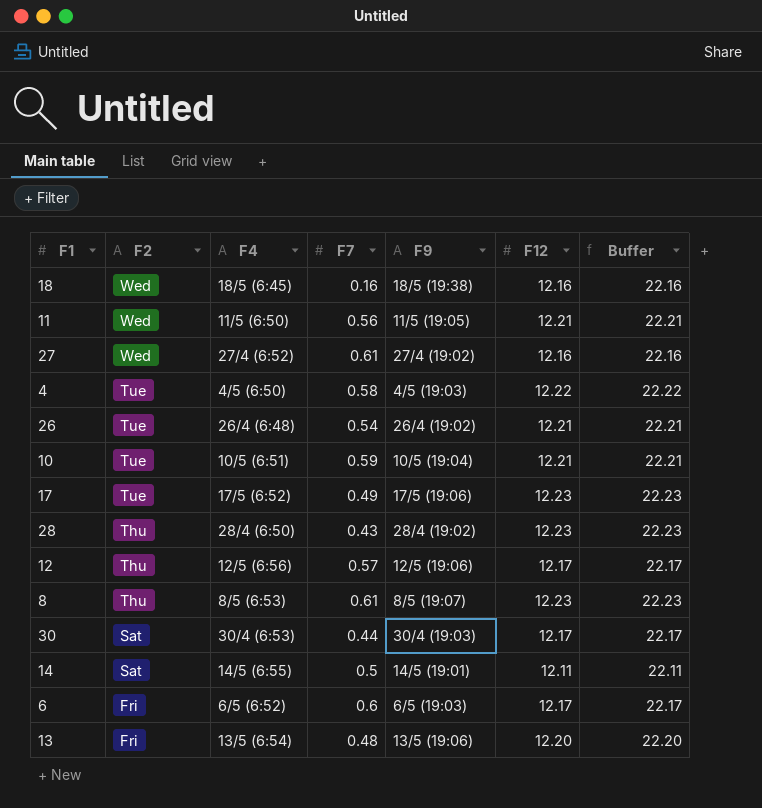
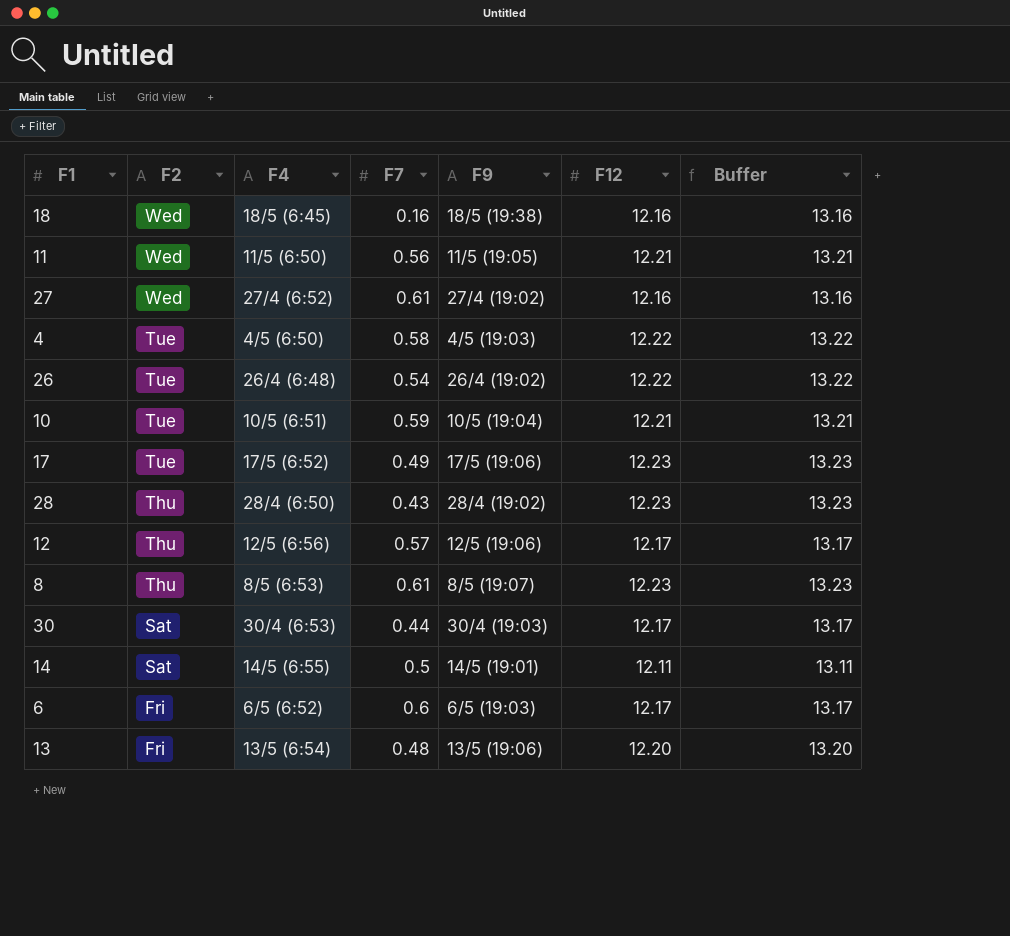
column Buffer | formula: [F12] + 10 -> [F12] + 1
26 | F12: 12.21 -> 12.22

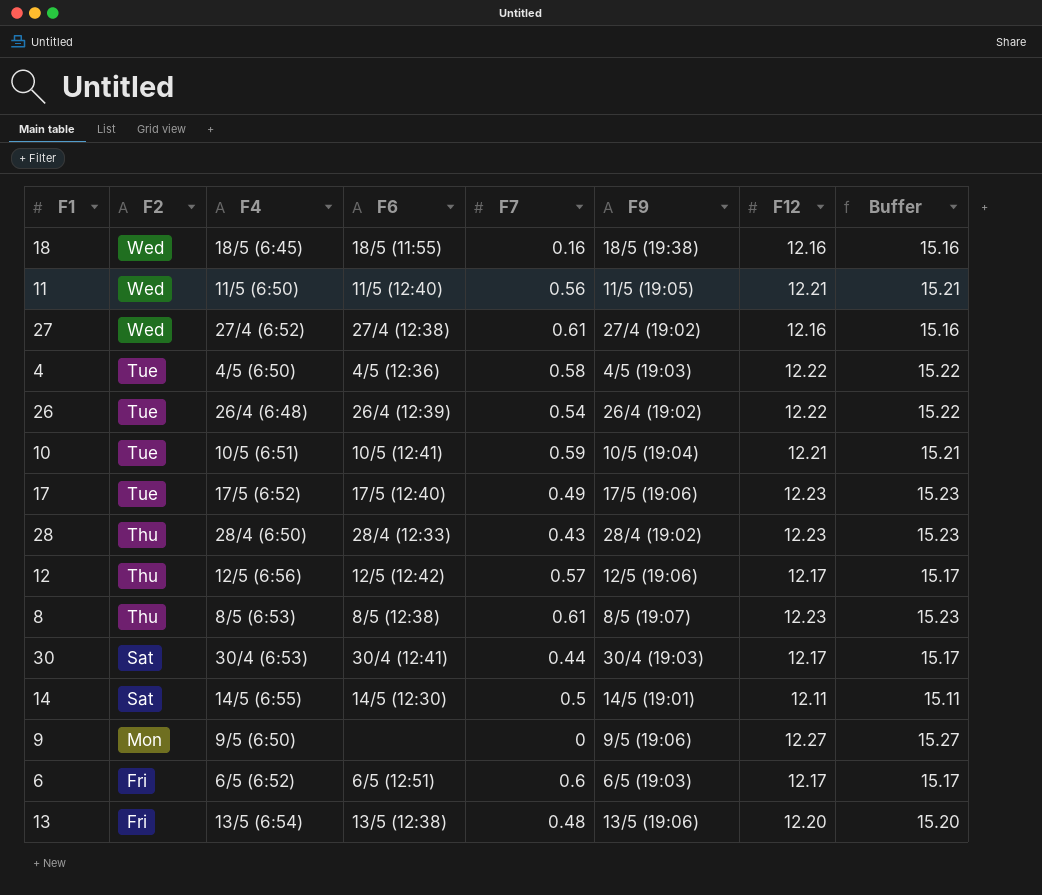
column F6 | position: none -> 4
column Buffer | formula: [F12] + 1 -> [F12] + 3
row 9: none -> Mon | 9/5 (6:50) | none | 0 | 9/5 (19:06) | 12.27 | 15.27

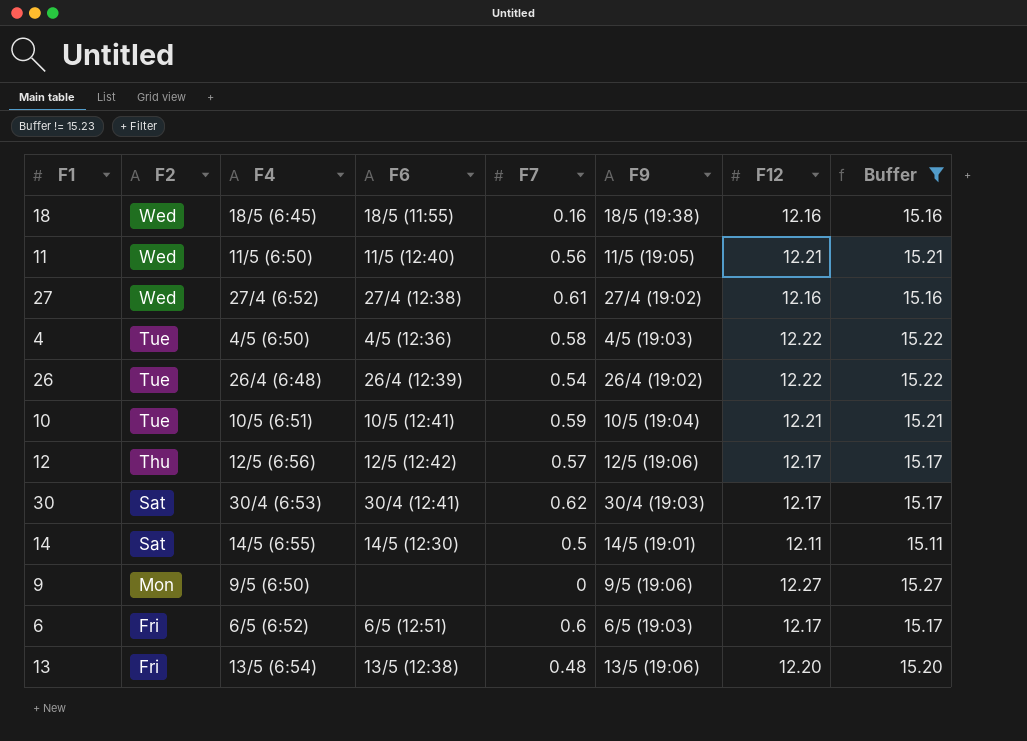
filter: none -> Buffer != 15.23
30 | F7: 0.44 -> 0.62

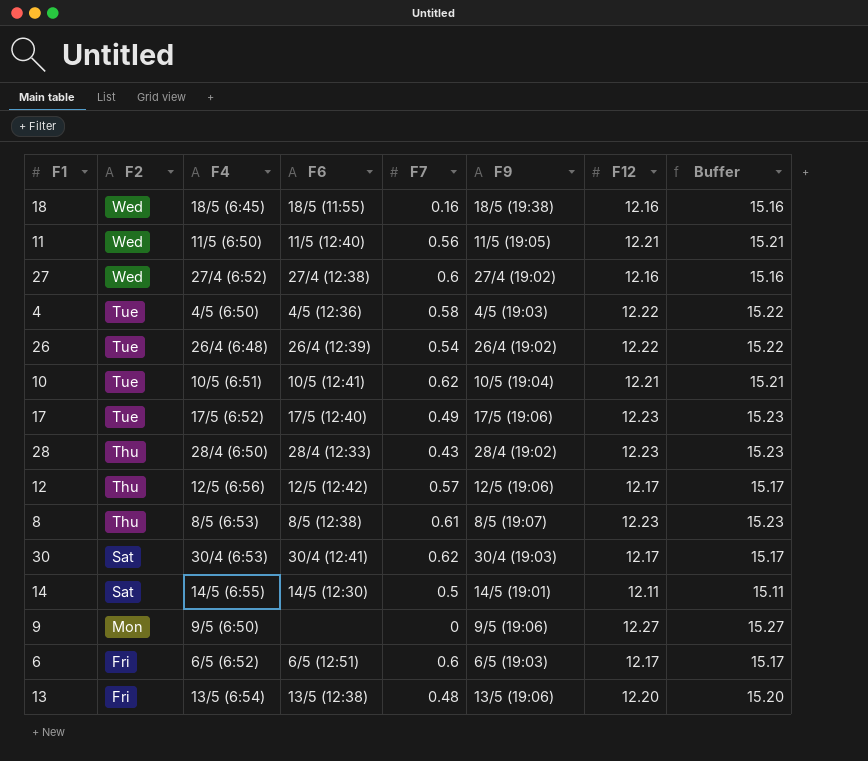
filter: Buffer != 15.23 -> none
27 | F7: 0.61 -> 0.6
10 | F7: 0.59 -> 0.62

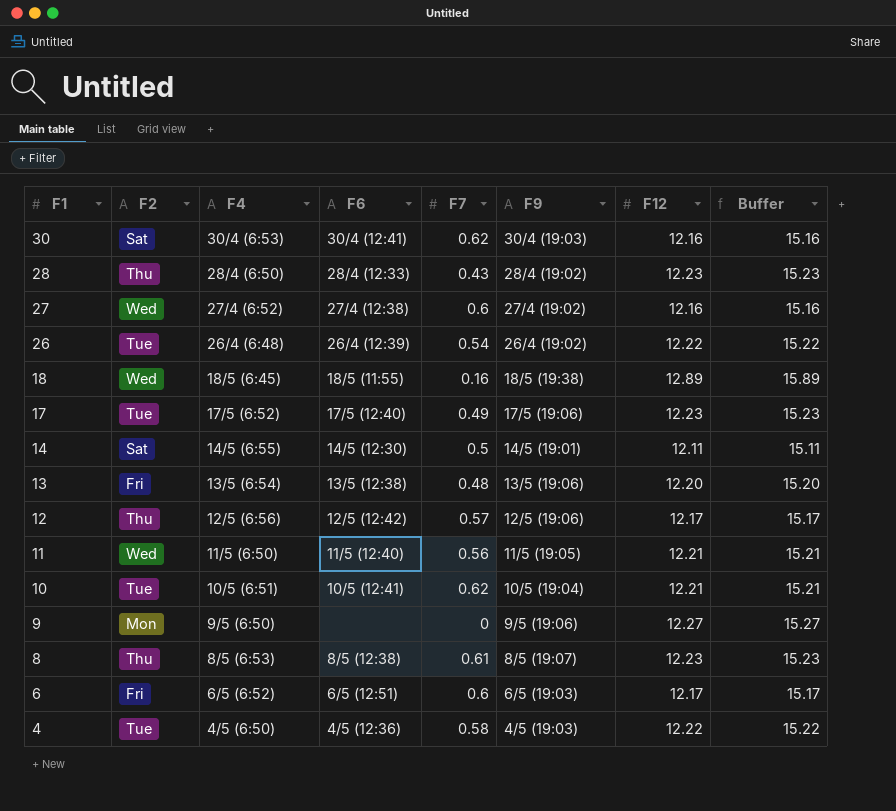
row order: F2 descending -> F1 descending
30 | F12: 12.17 -> 12.16
30 | Buffer: 15.17 -> 15.16
18 | F12: 12.16 -> 12.89
18 | Buffer: 15.16 -> 15.89

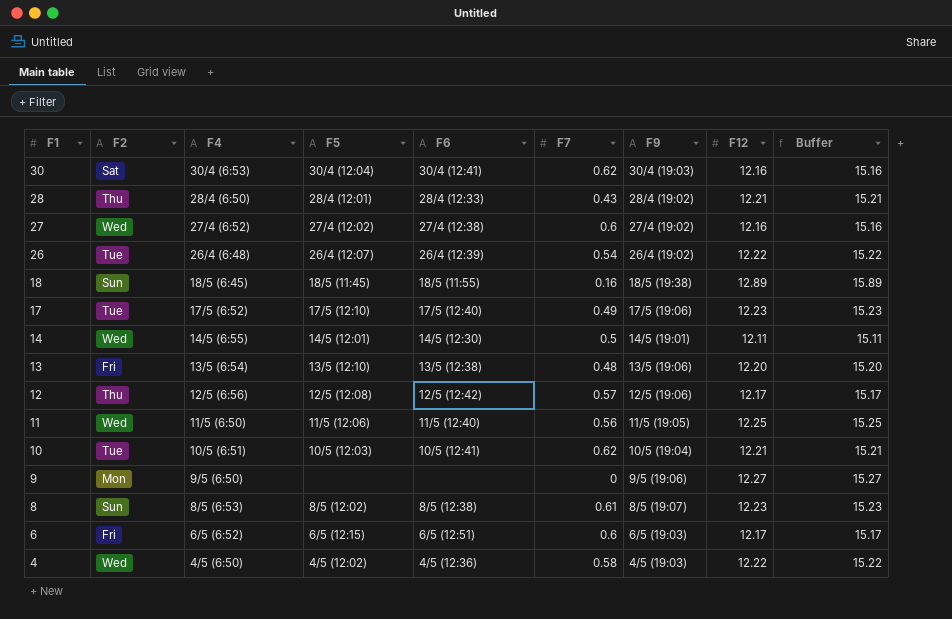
column F5 | position: none -> 4
28 | F12: 12.23 -> 12.21
28 | Buffer: 15.23 -> 15.21
18 | F2: Wed -> Sun
14 | F2: Sat -> Wed
11 | F12: 12.21 -> 12.25
11 | Buffer: 15.21 -> 15.25
8 | F2: Thu -> Sun
4 | F2: Tue -> Wed

